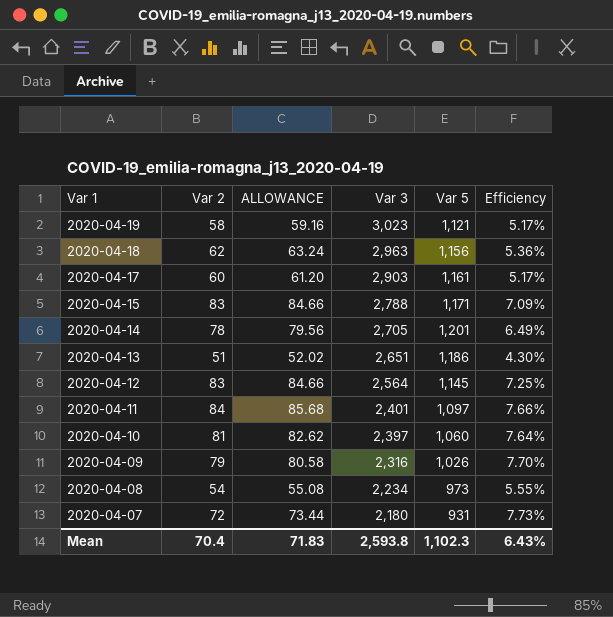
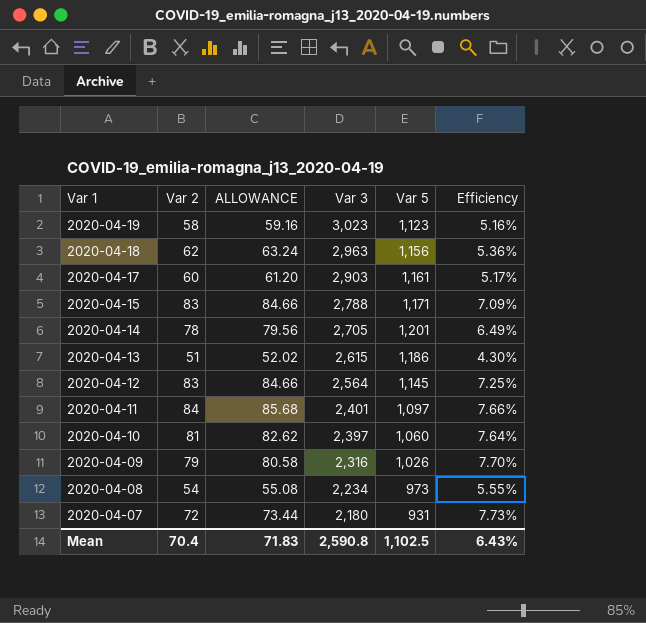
2020-04-19 | Var 5: 1,121 -> 1,123
2020-04-19 | Efficiency: 5.17% -> 5.16%
2020-04-13 | Var 3: 2,651 -> 2,615
Mean | Var 3: 2,593.8 -> 2,590.8
Mean | Var 5: 1,102.3 -> 1,102.5

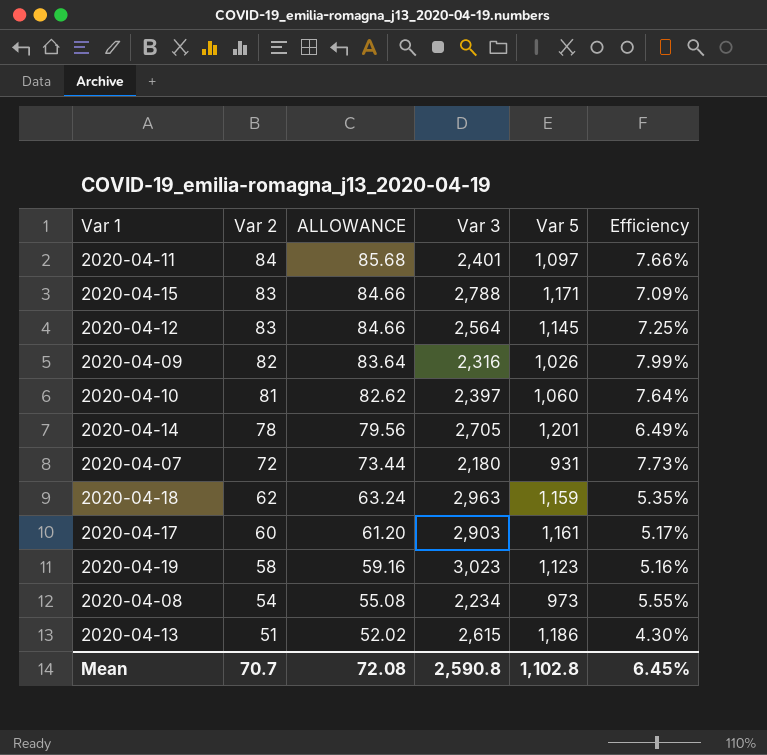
row order: Var 1 descending -> Var 2 descending
2020-04-09 | Var 2: 79 -> 82
2020-04-09 | ALLOWANCE: 80.58 -> 83.64
2020-04-09 | Efficiency: 7.70% -> 7.99%
2020-04-18 | Var 5: 1,156 -> 1,159
2020-04-18 | Efficiency: 5.36% -> 5.35%
Mean | Var 2: 70.4 -> 70.7
Mean | ALLOWANCE: 71.83 -> 72.08
Mean | Var 5: 1,102.5 -> 1,102.8
Mean | Efficiency: 6.43% -> 6.45%

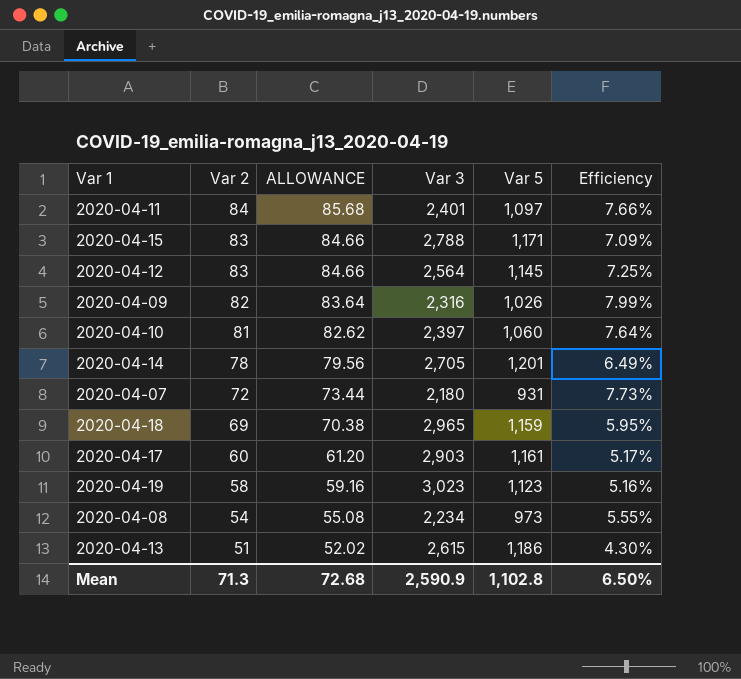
2020-04-18 | Var 2: 62 -> 69
2020-04-18 | ALLOWANCE: 63.24 -> 70.38
2020-04-18 | Var 3: 2,963 -> 2,965
2020-04-18 | Efficiency: 5.35% -> 5.95%
Mean | Var 2: 70.7 -> 71.3
Mean | ALLOWANCE: 72.08 -> 72.68
Mean | Var 3: 2,590.8 -> 2,590.9
Mean | Efficiency: 6.45% -> 6.50%

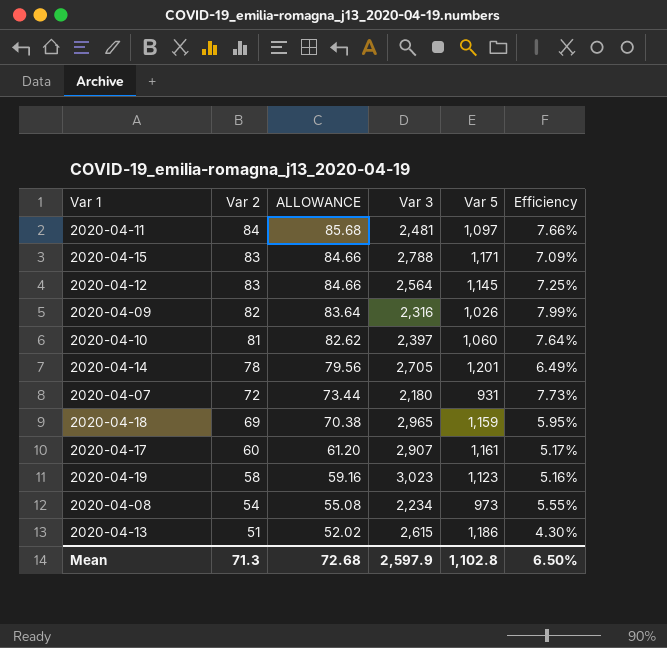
2020-04-11 | Var 3: 2,401 -> 2,481
2020-04-17 | Var 3: 2,903 -> 2,907
Mean | Var 3: 2,590.9 -> 2,597.9

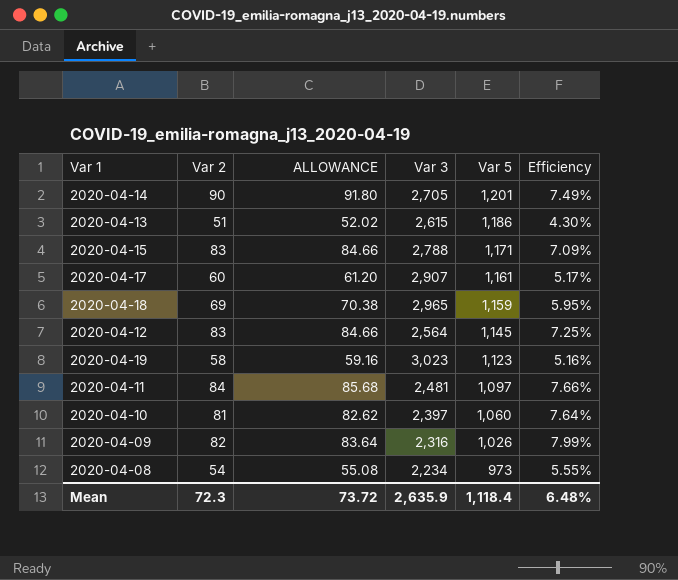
row order: Var 2 descending -> Var 5 descending
row 2020-04-07: 72 | 73.44 | 2,180 | 931 | 7.73% -> none
2020-04-14 | Var 2: 78 -> 90
2020-04-14 | ALLOWANCE: 79.56 -> 91.80
2020-04-14 | Efficiency: 6.49% -> 7.49%
Mean | Var 2: 71.3 -> 72.3
Mean | ALLOWANCE: 72.68 -> 73.72
Mean | Var 3: 2,597.9 -> 2,635.9
Mean | Var 5: 1,102.8 -> 1,118.4
Mean | Efficiency: 6.50% -> 6.48%

